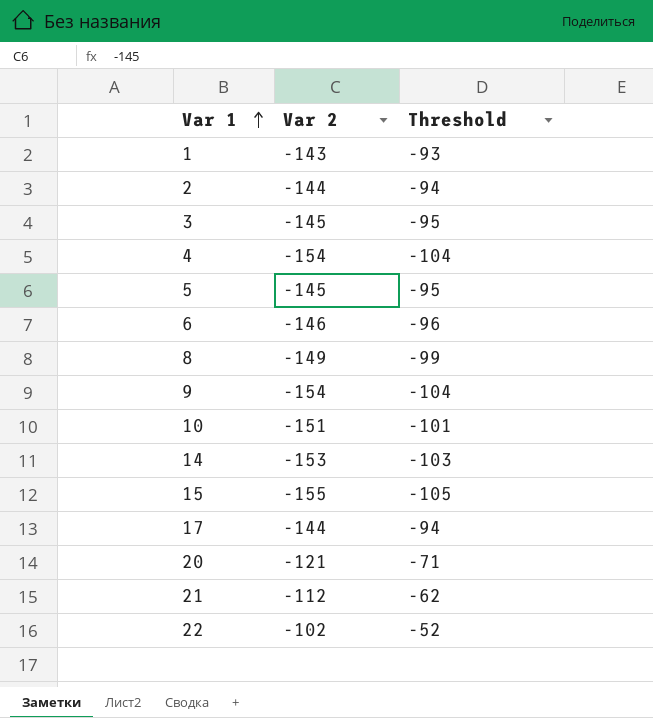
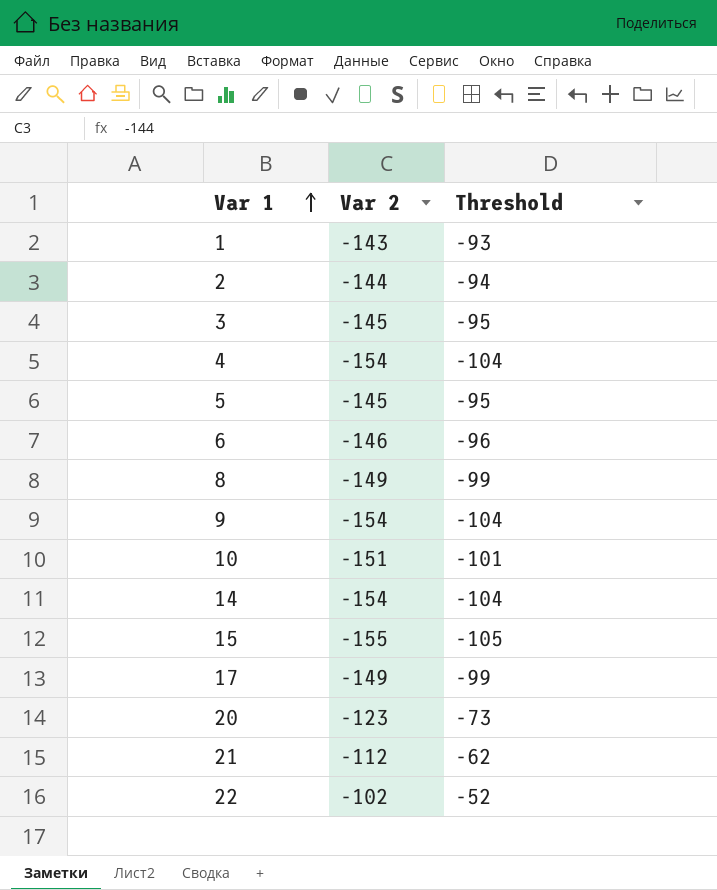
14 | Var 2: -153 -> -154
14 | Threshold: -103 -> -104
17 | Var 2: -144 -> -149
17 | Threshold: -94 -> -99
20 | Var 2: -121 -> -123
20 | Threshold: -71 -> -73

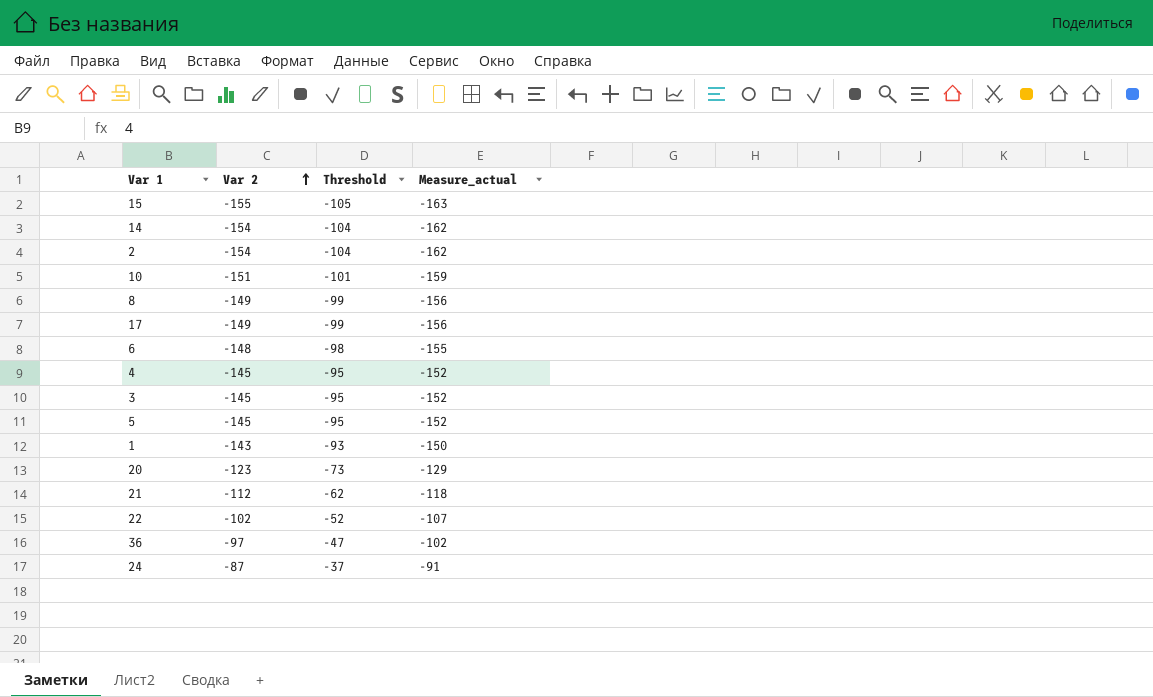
row order: Var 1 ascending -> Var 2 ascending
column Measure_actual | formula: none -> [Var 2] * 1.05
row 9: -154 | -104 -> none
2 | Var 2: -144 -> -154
2 | Threshold: -94 -> -104
6 | Var 2: -146 -> -148
6 | Threshold: -96 -> -98
4 | Var 2: -154 -> -145
4 | Threshold: -104 -> -95
row 36: none -> -97 | -47 | -102
row 24: none -> -87 | -37 | -91

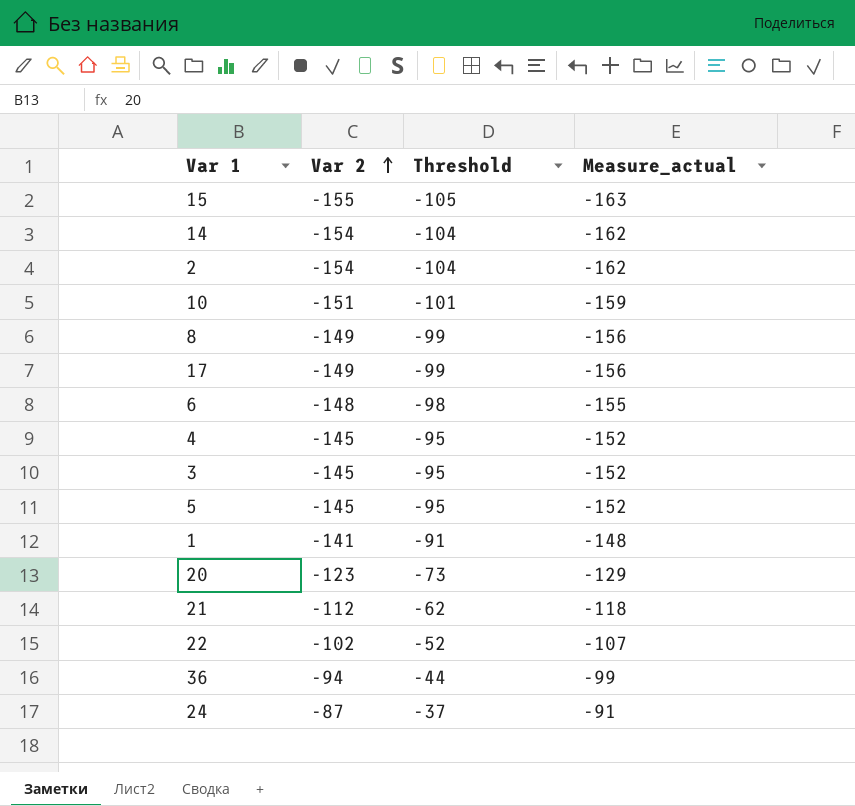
1 | Var 2: -143 -> -141
1 | Threshold: -93 -> -91
1 | Measure_actual: -150 -> -148
36 | Var 2: -97 -> -94
36 | Threshold: -47 -> -44
36 | Measure_actual: -102 -> -99

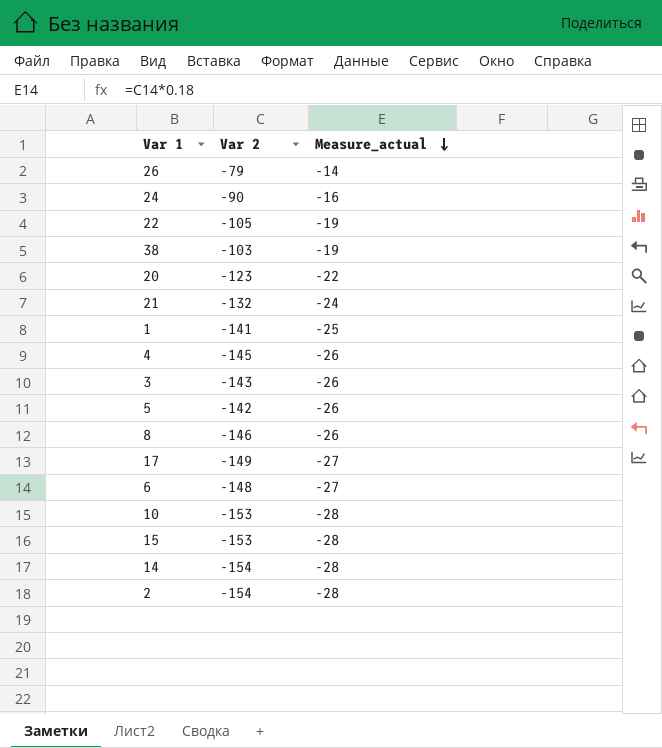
row order: Var 2 ascending -> Measure_actual descending
column Threshold | formula: [Var 2] + 50 -> none
column Measure_actual | formula: [Var 2] * 1.05 -> [Var 2] * 0.18
row 36: -94 | -44 | -99 -> none
row 26: none -> -79 | -14
24 | Var 2: -87 -> -90
22 | Var 2: -102 -> -105
row 38: none -> -103 | -19
21 | Var 2: -112 -> -132
3 | Var 2: -145 -> -143
5 | Var 2: -145 -> -142
8 | Var 2: -149 -> -146
10 | Var 2: -151 -> -153
15 | Var 2: -155 -> -153

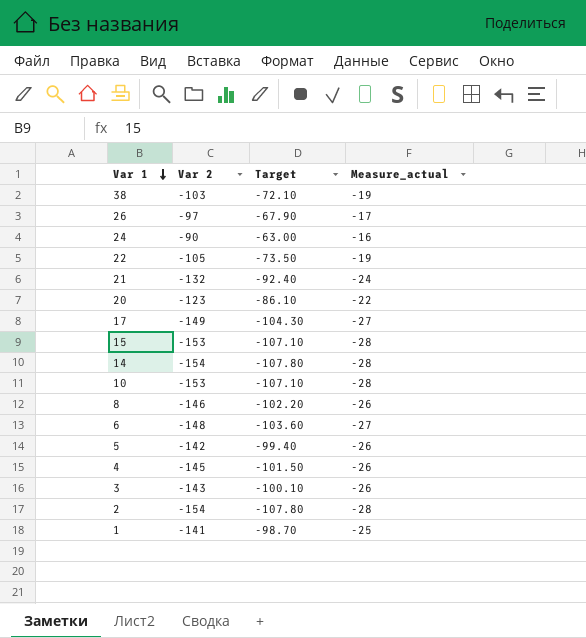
row order: Measure_actual descending -> Var 1 descending
column Target | formula: none -> [Var 2] * 0.7
26 | Var 2: -79 -> -97
26 | Measure_actual: -14 -> -17

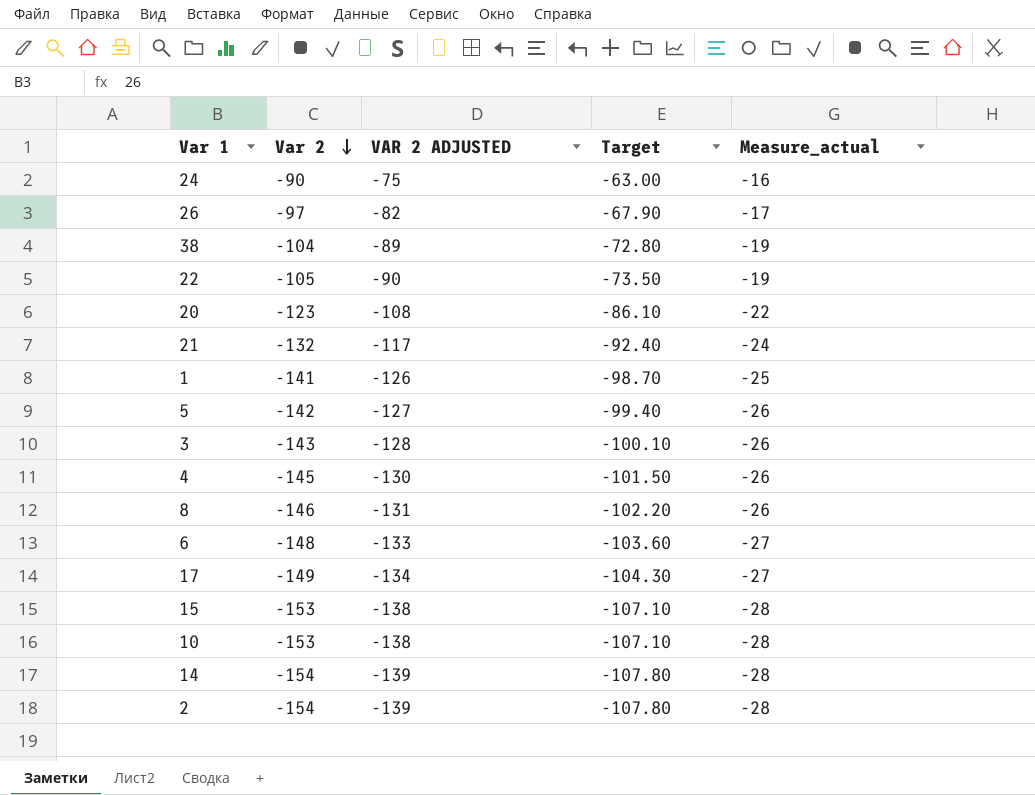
row order: Var 1 descending -> Var 2 descending
column VAR 2 ADJUSTED | formula: none -> [Var 2] + 15
38 | Var 2: -103 -> -104
38 | Target: -72.10 -> -72.80

